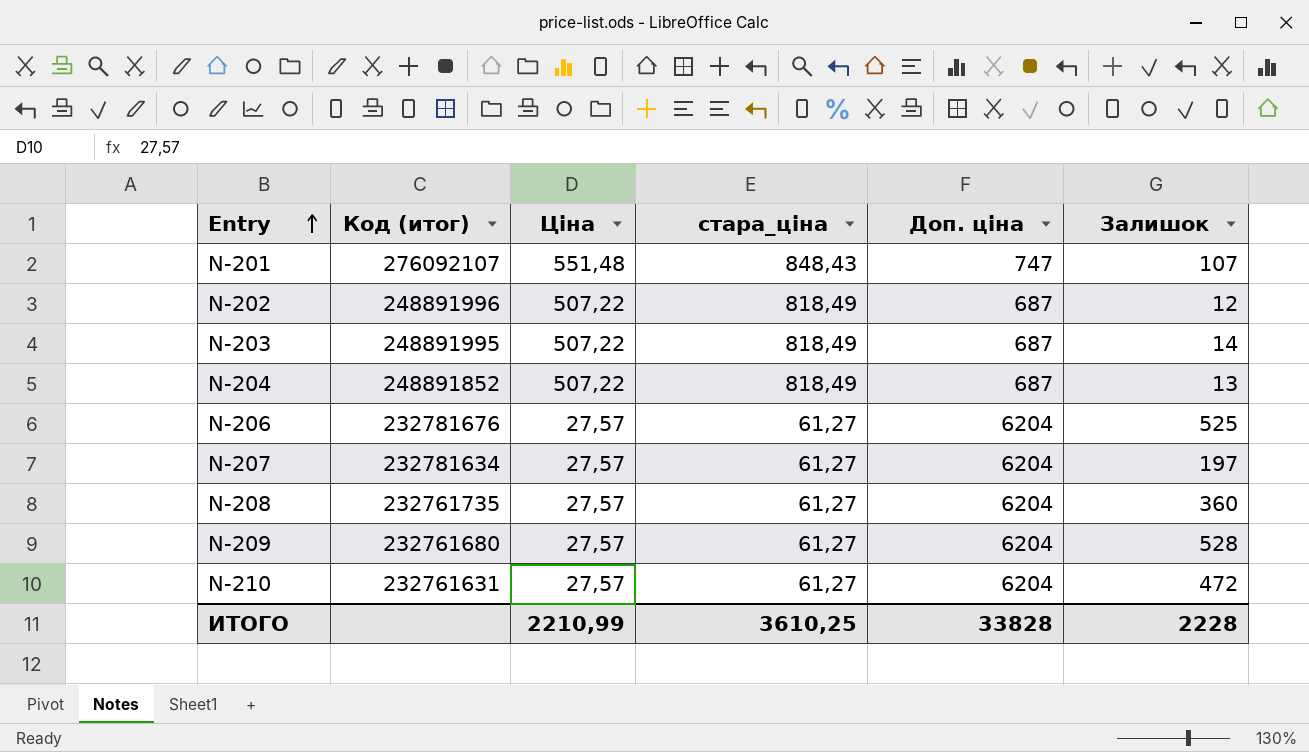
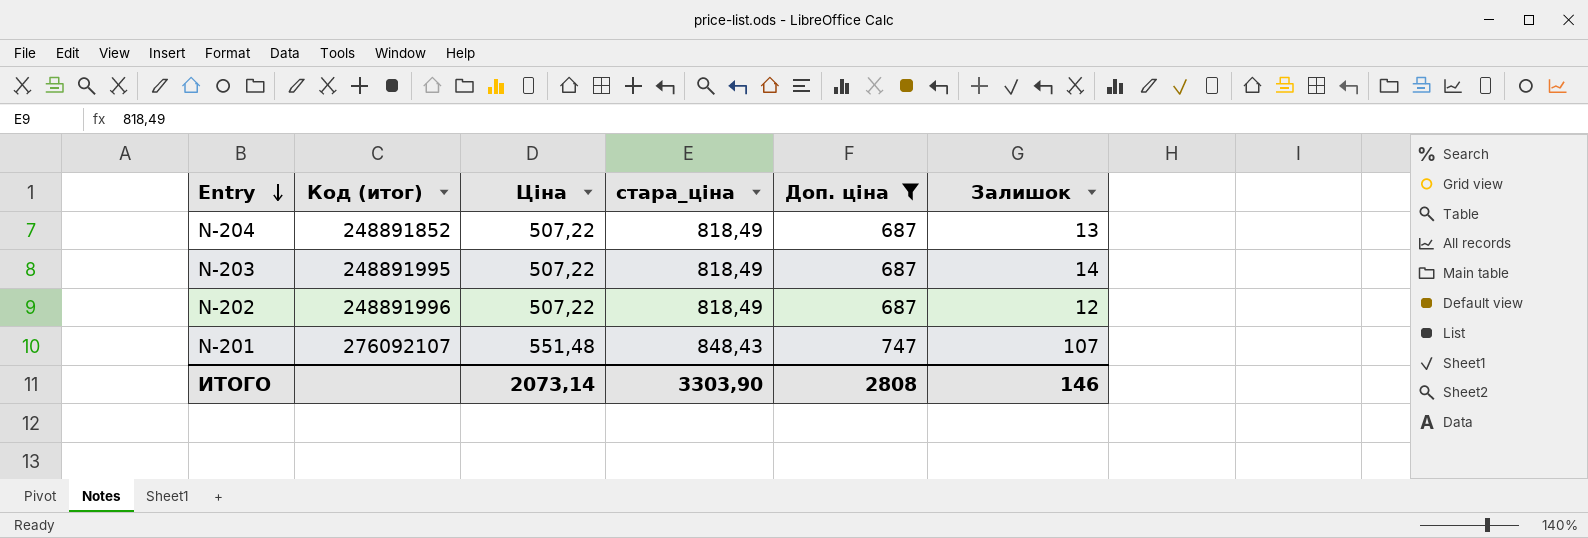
filter: none -> Доп. ціна != 6204
row order: Entry ascending -> Entry descending
ИТОГО | Ціна: 2210,99 -> 2073,14
ИТОГО | стара_ціна: 3610,25 -> 3303,90
ИТОГО | Доп. ціна: 33828 -> 2808
ИТОГО | Залишок: 2228 -> 146

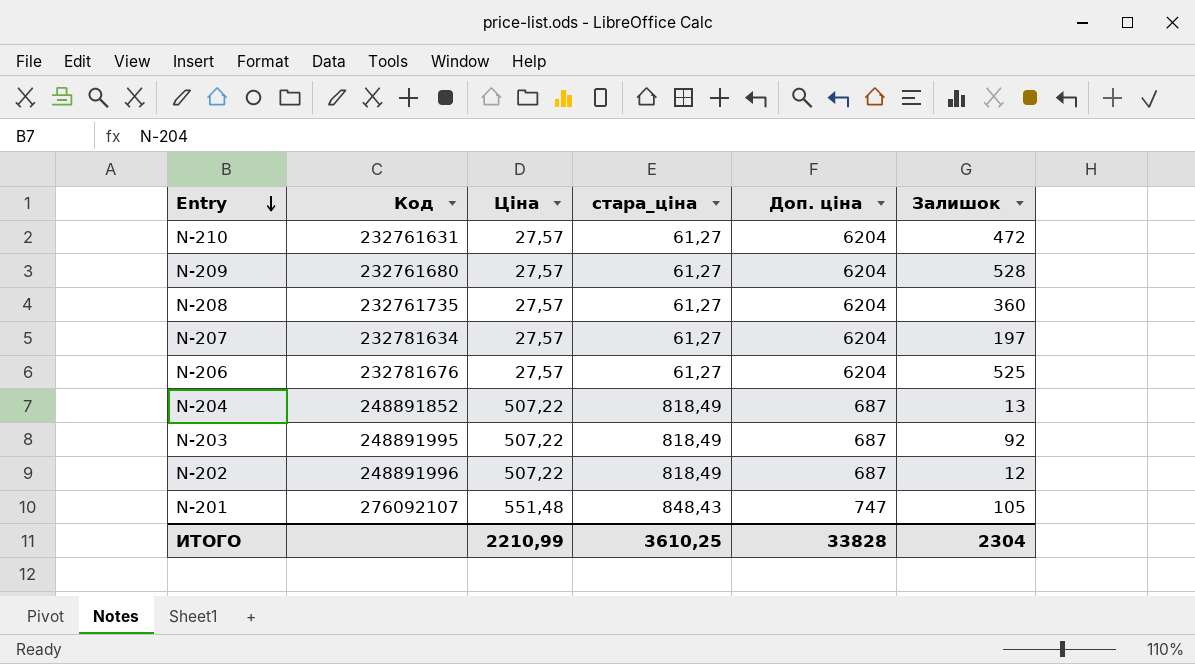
filter: Доп. ціна != 6204 -> none
column name: Код (итог) -> Код
N-203 | Залишок: 14 -> 92
N-201 | Залишок: 107 -> 105
ИТОГО | Ціна: 2073,14 -> 2210,99
ИТОГО | стара_ціна: 3303,90 -> 3610,25
ИТОГО | Доп. ціна: 2808 -> 33828
ИТОГО | Залишок: 146 -> 2304

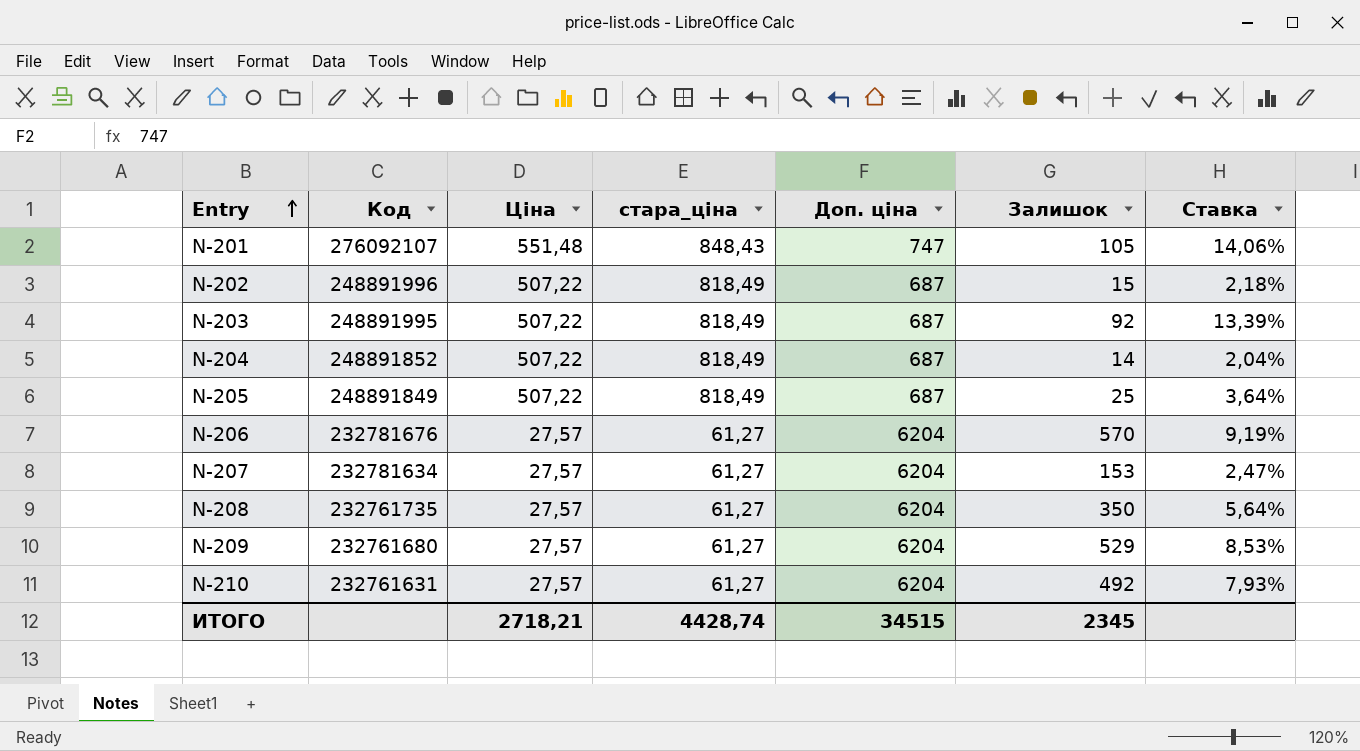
row order: Entry descending -> Entry ascending
column Ставка | formula: none -> [Залишок] / [Доп. ціна]
N-202 | Залишок: 12 -> 15
N-204 | Залишок: 13 -> 14
row N-205: none -> 248891849 | 507,22 | 818,49 | 687 | 25 | 3,64%
N-206 | Залишок: 525 -> 570
N-207 | Залишок: 197 -> 153
N-208 | Залишок: 360 -> 350
N-209 | Залишок: 528 -> 529
N-210 | Залишок: 472 -> 492
ИТОГО | Ціна: 2210,99 -> 2718,21
ИТОГО | стара_ціна: 3610,25 -> 4428,74
ИТОГО | Доп. ціна: 33828 -> 34515
ИТОГО | Залишок: 2304 -> 2345

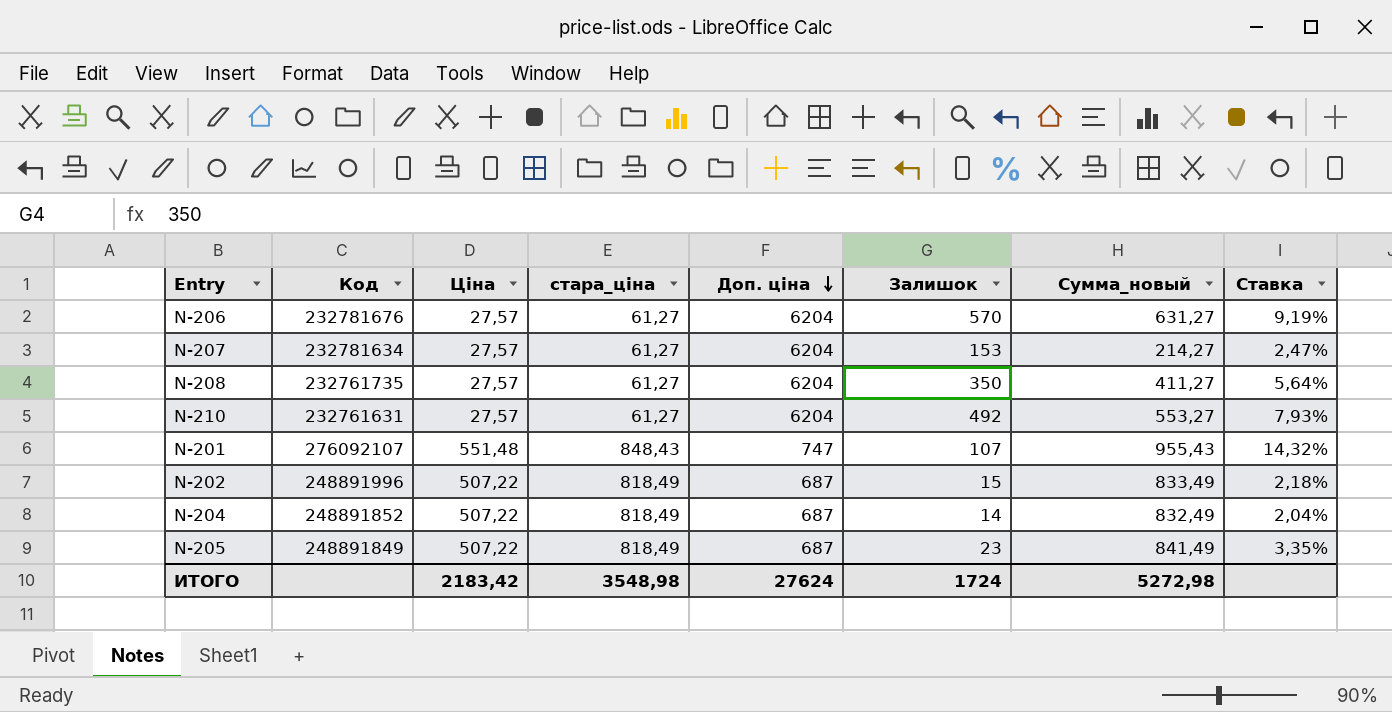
row order: Entry ascending -> Доп. ціна descending
column Сумма_новый | formula: none -> [стара_ціна] + [Залишок]
row N-203: 248891995 | 507,22 | 818,49 | 687 | 92 | 13,39% -> none
row N-209: 232761680 | 27,57 | 61,27 | 6204 | 529 | 8,53% -> none
N-201 | Залишок: 105 -> 107
N-201 | Ставка: 14,06% -> 14,32%
N-205 | Залишок: 25 -> 23
N-205 | Ставка: 3,64% -> 3,35%
ИТОГО | Ціна: 2718,21 -> 2183,42
ИТОГО | стара_ціна: 4428,74 -> 3548,98
ИТОГО | Доп. ціна: 34515 -> 27624
ИТОГО | Залишок: 2345 -> 1724

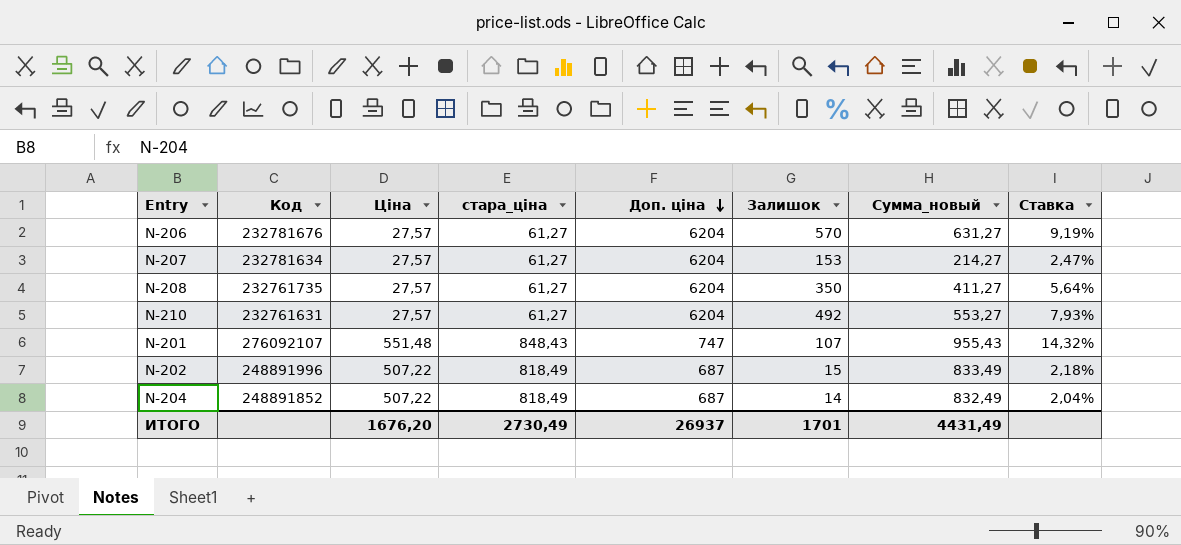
row N-205: 248891849 | 507,22 | 818,49 | 687 | 23 | 841,49 | 3,35% -> none
ИТОГО | Ціна: 2183,42 -> 1676,20
ИТОГО | стара_ціна: 3548,98 -> 2730,49
ИТОГО | Доп. ціна: 27624 -> 26937
ИТОГО | Залишок: 1724 -> 1701
ИТОГО | Сумма_новый: 5272,98 -> 4431,49

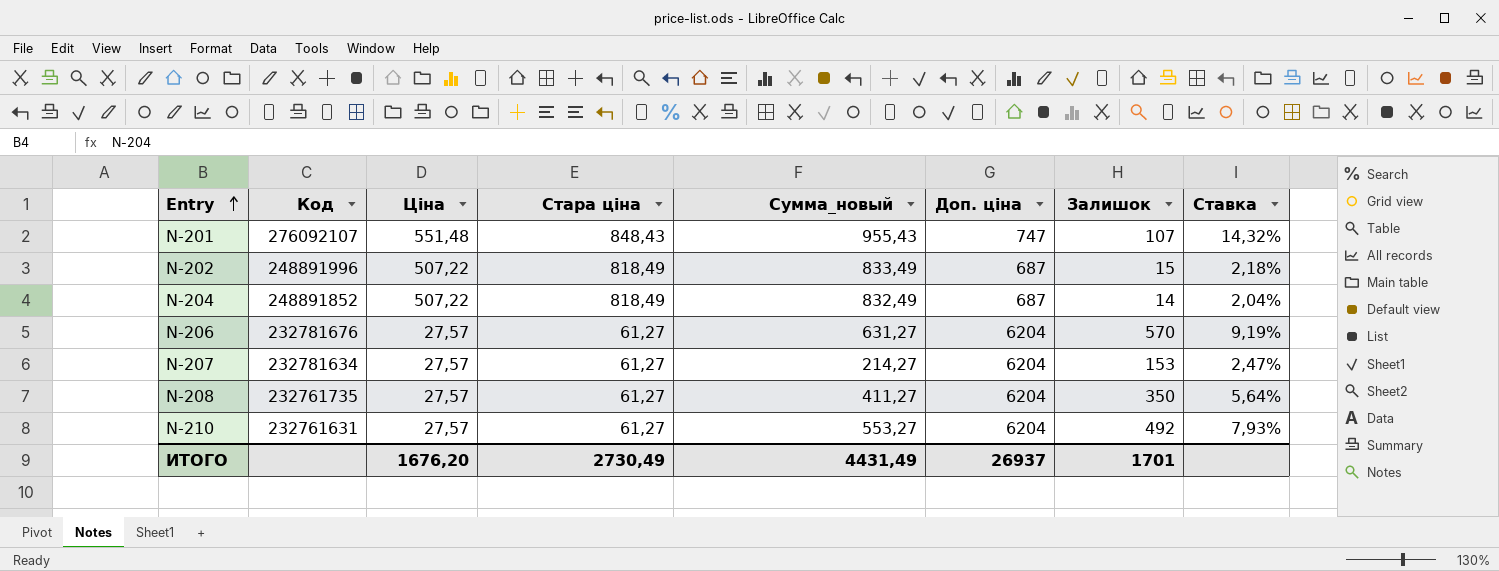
row order: Доп. ціна descending -> Entry ascending
column name: стара_ціна -> Стара ціна
column Сумма_новый | position: 7 -> 5

